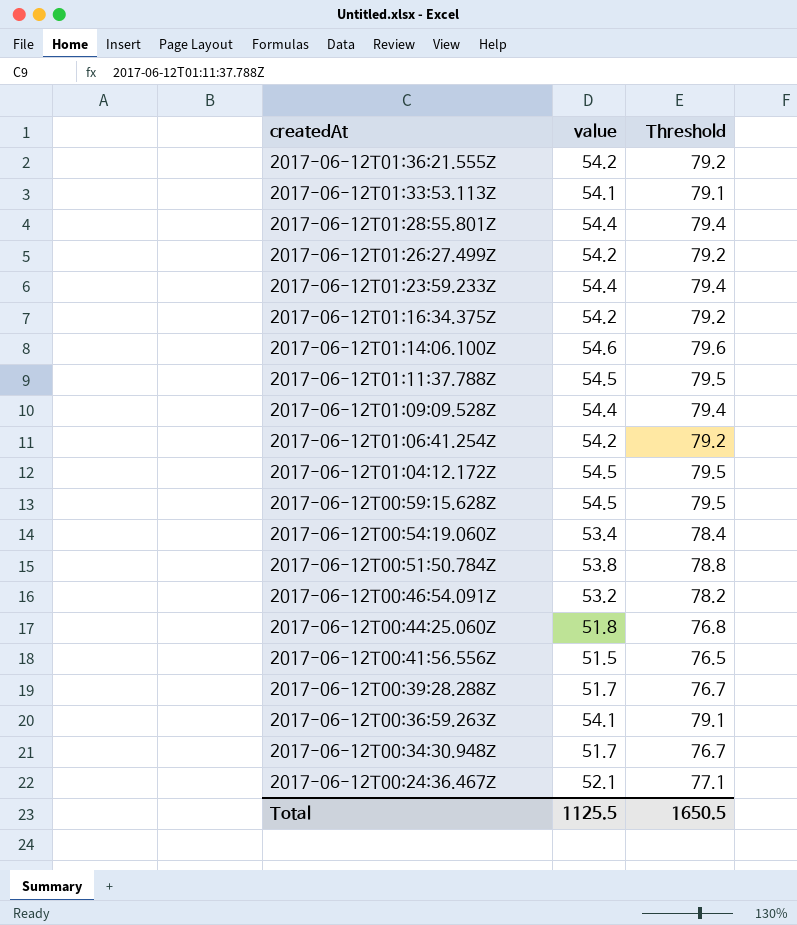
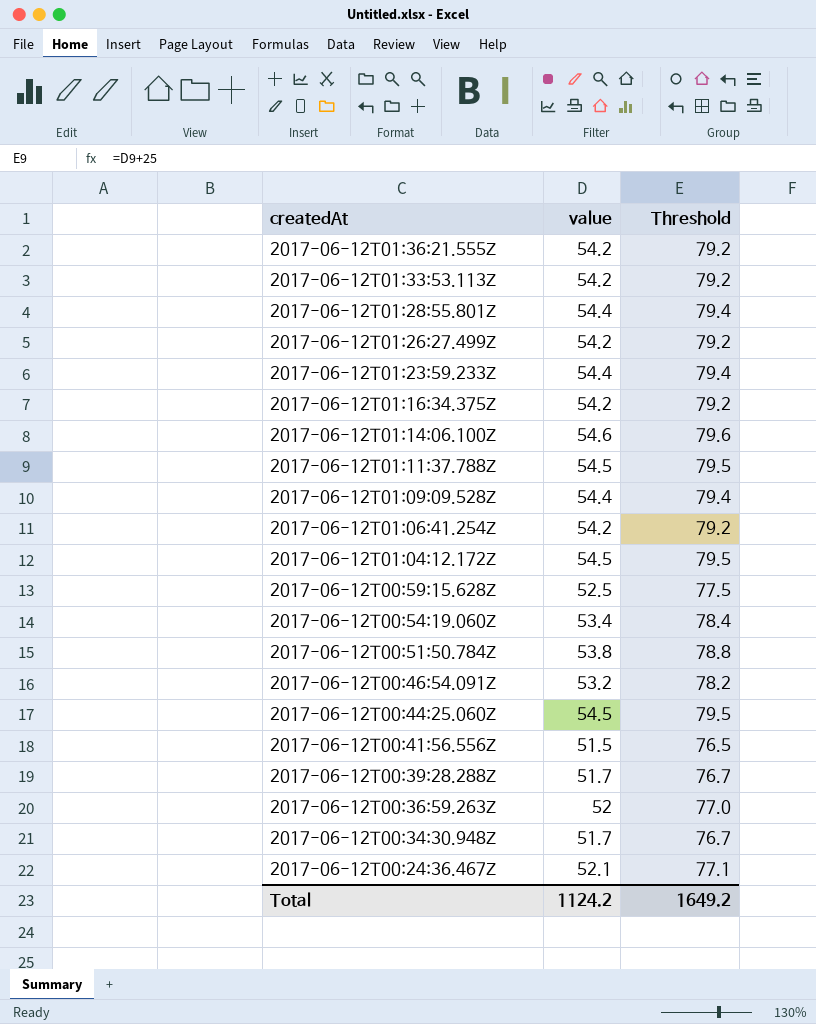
2017-06-12T01:33:53.113Z | value: 54.1 -> 54.2
2017-06-12T01:33:53.113Z | Threshold: 79.1 -> 79.2
2017-06-12T00:59:15.628Z | value: 54.5 -> 52.5
2017-06-12T00:59:15.628Z | Threshold: 79.5 -> 77.5
2017-06-12T00:44:25.060Z | value: 51.8 -> 54.5
2017-06-12T00:44:25.060Z | Threshold: 76.8 -> 79.5
2017-06-12T00:36:59.263Z | value: 54.1 -> 52
2017-06-12T00:36:59.263Z | Threshold: 79.1 -> 77.0
Total | value: 1125.5 -> 1124.2
Total | Threshold: 1650.5 -> 1649.2

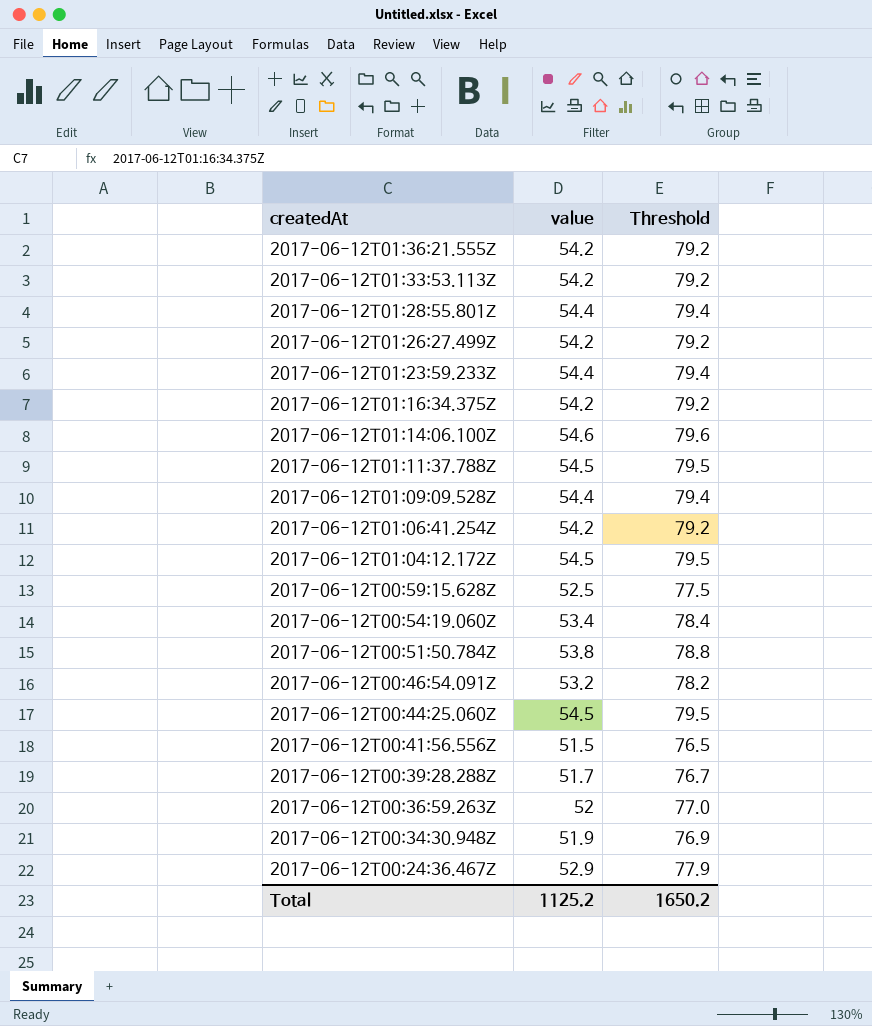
2017-06-12T00:34:30.948Z | value: 51.7 -> 51.9
2017-06-12T00:34:30.948Z | Threshold: 76.7 -> 76.9
2017-06-12T00:24:36.467Z | value: 52.1 -> 52.9
2017-06-12T00:24:36.467Z | Threshold: 77.1 -> 77.9
Total | value: 1124.2 -> 1125.2
Total | Threshold: 1649.2 -> 1650.2

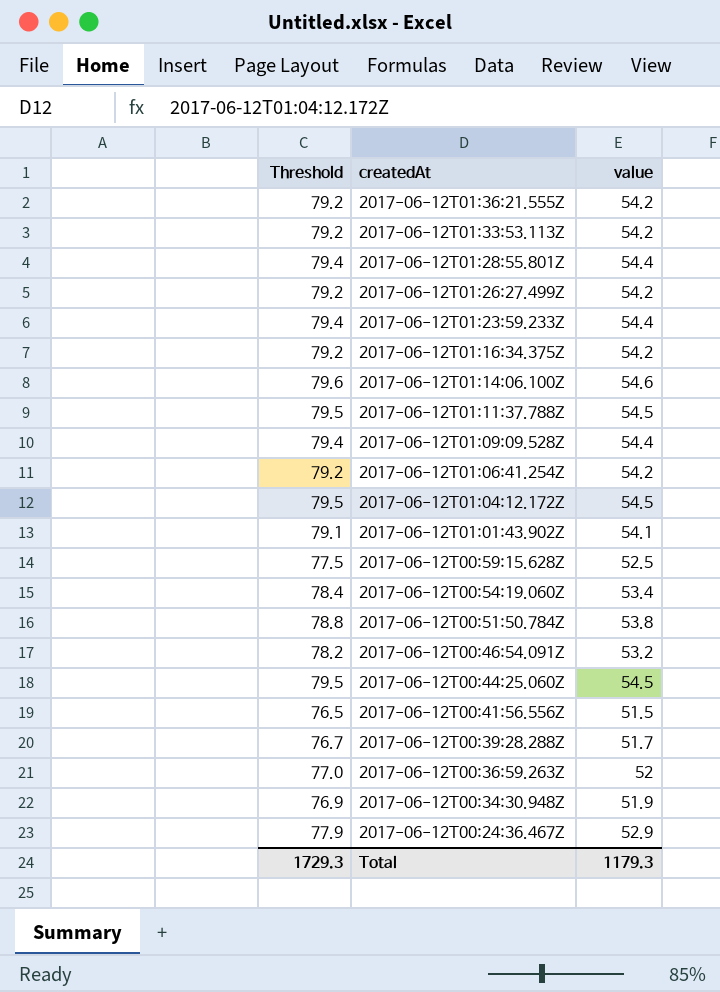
column Threshold | position: 3 -> 1
row 2017-06-12T01:01:43.902Z: none -> 79.1 | 54.1
Total | Threshold: 1650.2 -> 1729.3
Total | value: 1125.2 -> 1179.3

